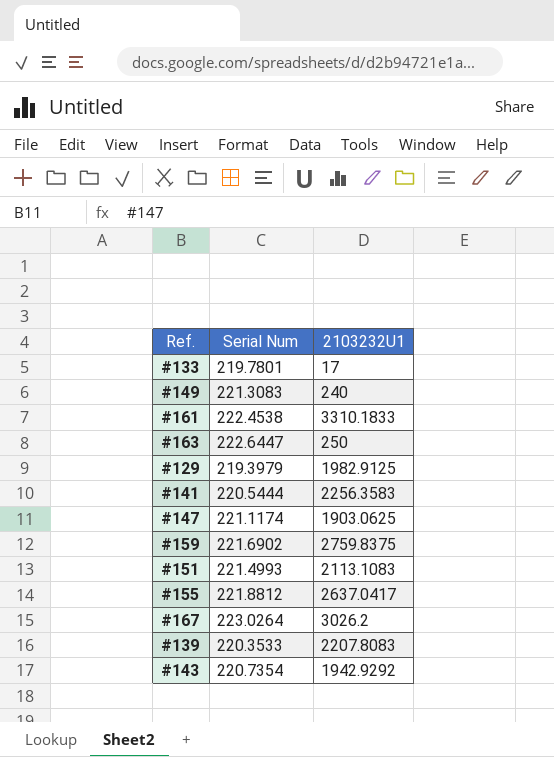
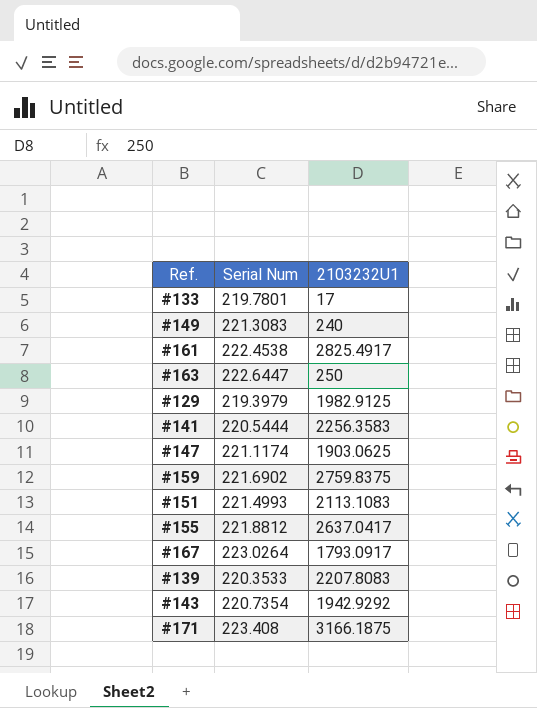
#161 | 2103232U1: 3310.1833 -> 2825.4917
#167 | 2103232U1: 3026.2 -> 1793.0917
row #171: none -> 223.408 | 3166.1875

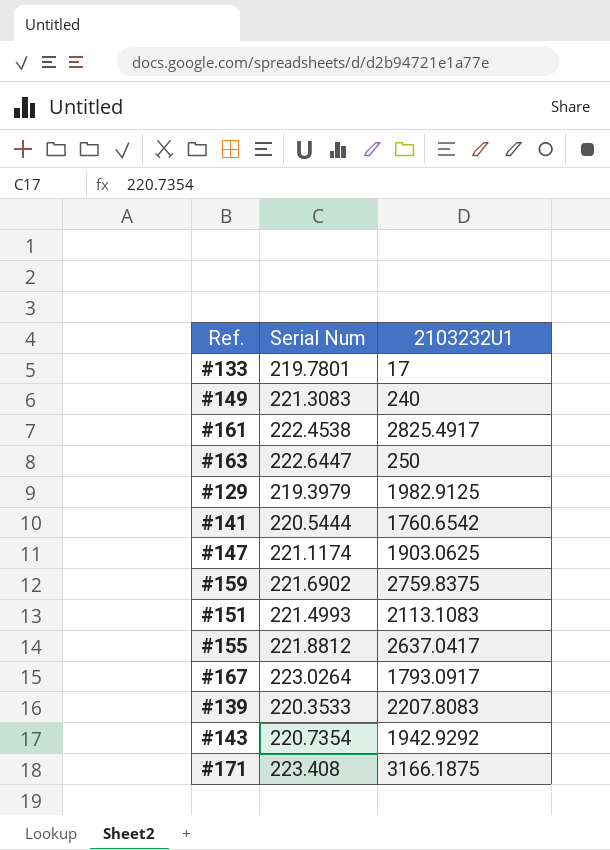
#141 | 2103232U1: 2256.3583 -> 1760.6542

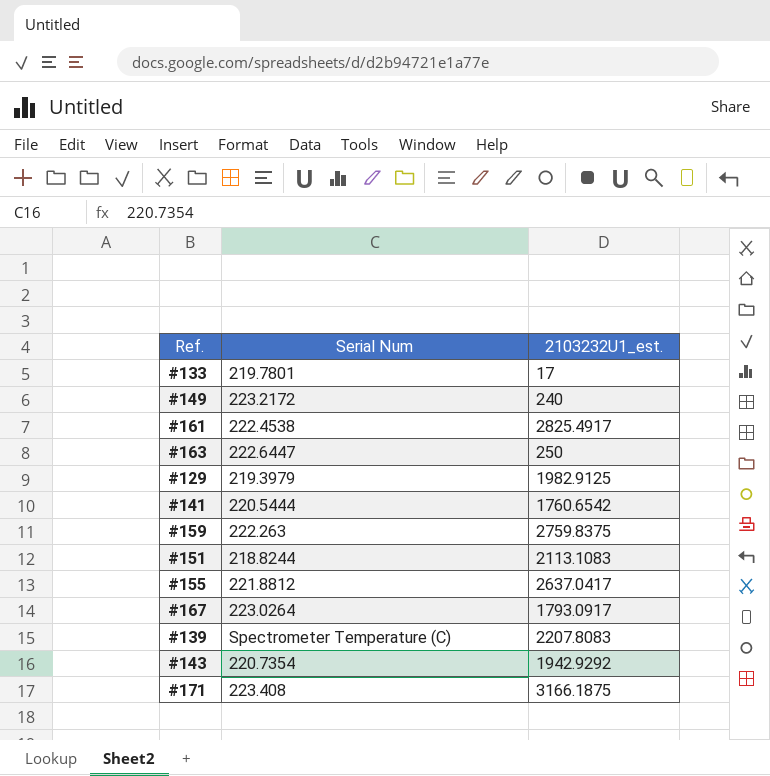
column name: 2103232U1 -> 2103232U1_est.
row #147: 221.1174 | 1903.0625 -> none
#149 | Serial Num: 221.3083 -> 223.2172
#159 | Serial Num: 221.6902 -> 222.263
#151 | Serial Num: 221.4993 -> 218.8244
#139 | Serial Num: 220.3533 -> Spectrometer Temperature (C)

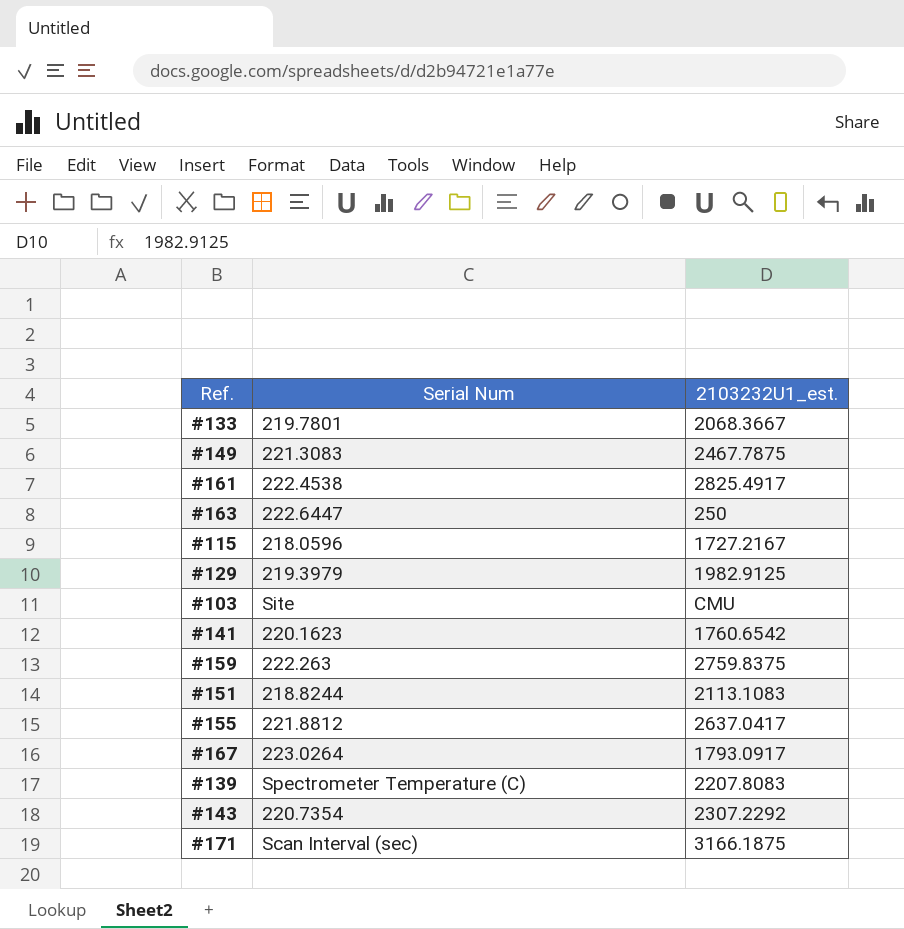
#133 | 2103232U1_est.: 17 -> 2068.3667
#149 | Serial Num: 223.2172 -> 221.3083
#149 | 2103232U1_est.: 240 -> 2467.7875
row #115: none -> 218.0596 | 1727.2167
row #103: none -> Site | CMU
#141 | Serial Num: 220.5444 -> 220.1623
#143 | 2103232U1_est.: 1942.9292 -> 2307.2292
#171 | Serial Num: 223.408 -> Scan Interval (sec)

